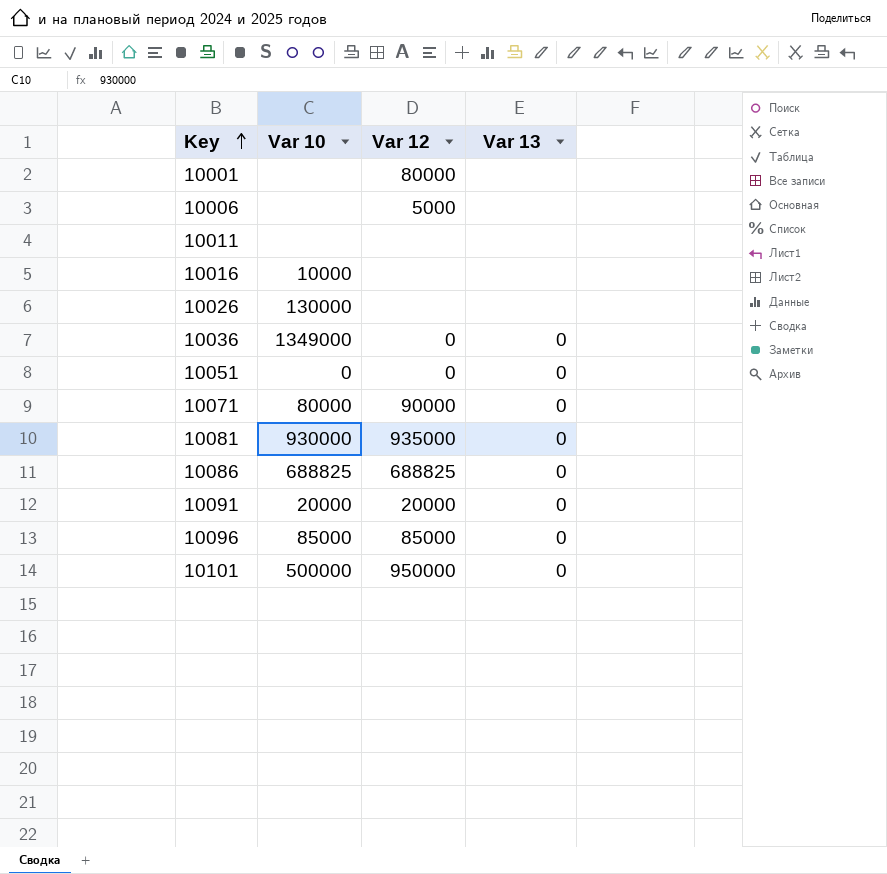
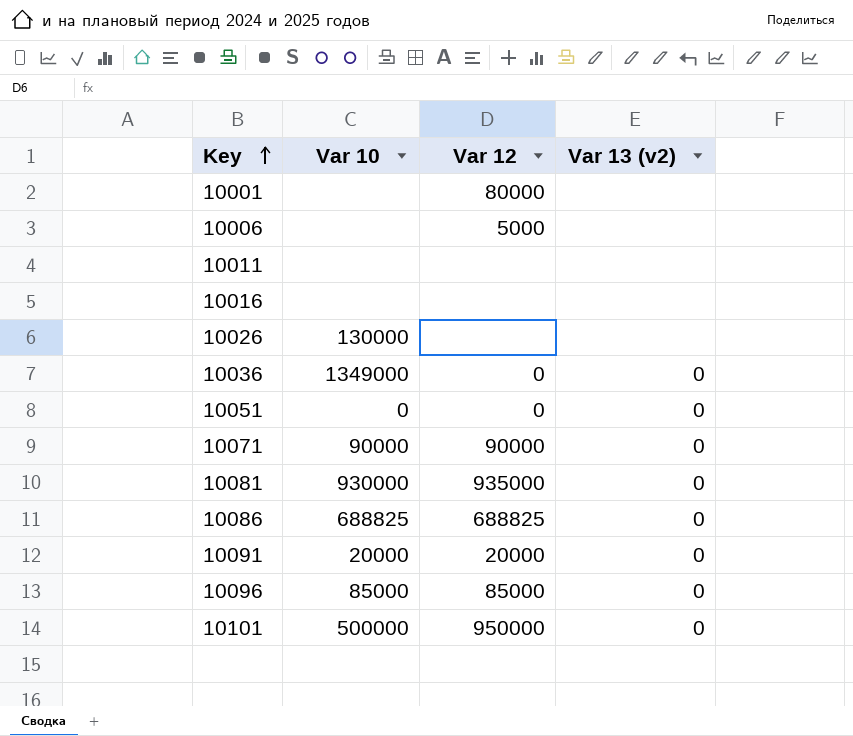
column name: Var 13 -> Var 13 (v2)
10016 | Var 10: 10000 -> none
10071 | Var 10: 80000 -> 90000

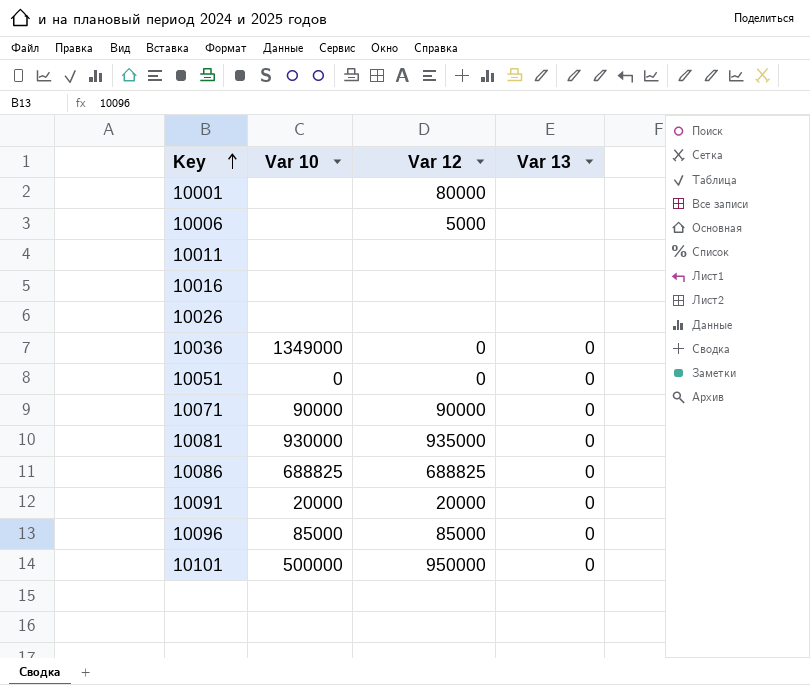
column name: Var 13 (v2) -> Var 13
10026 | Var 10: 130000 -> none

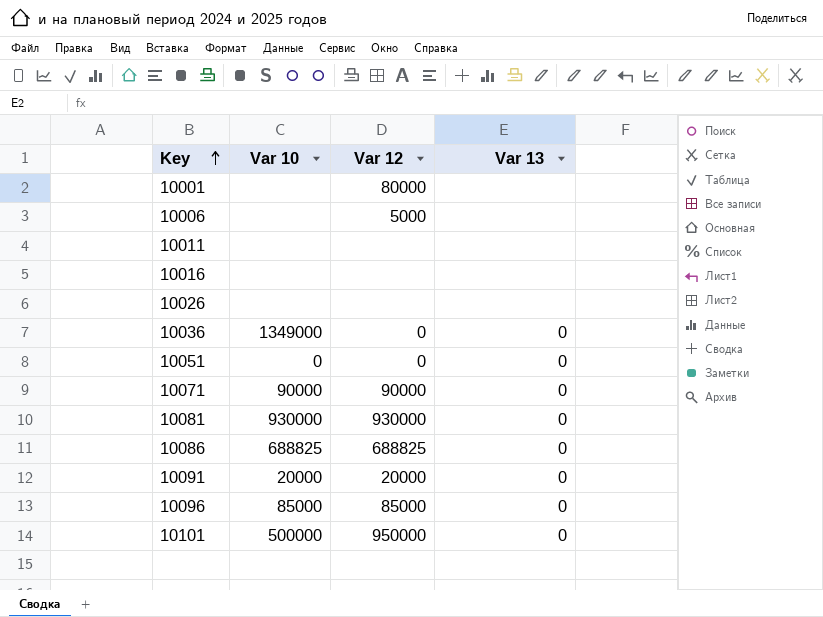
10081 | Var 12: 935000 -> 930000

